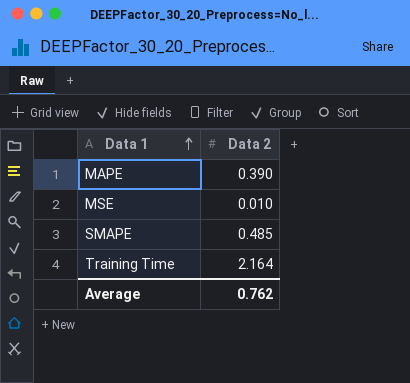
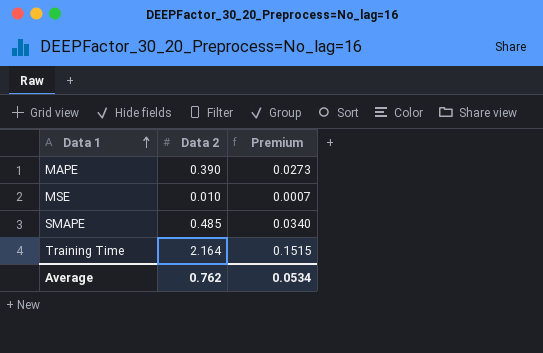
column Premium | formula: none -> [Data 2] * 0.07

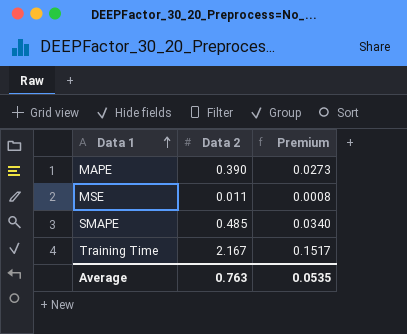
MSE | Data 2: 0.010 -> 0.011
MSE | Premium: 0.0007 -> 0.0008
Training Time | Data 2: 2.164 -> 2.167
Training Time | Premium: 0.1515 -> 0.1517
Average | Data 2: 0.762 -> 0.763
Average | Premium: 0.0534 -> 0.0535

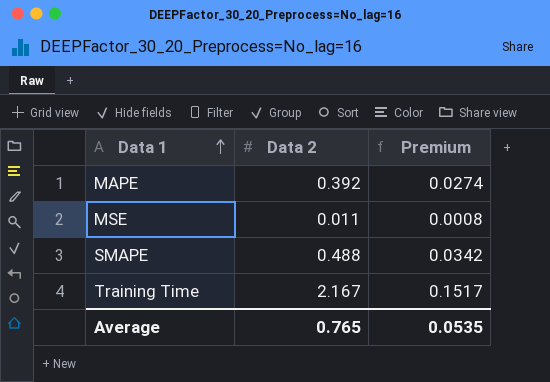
MAPE | Data 2: 0.390 -> 0.392
MAPE | Premium: 0.0273 -> 0.0274
SMAPE | Data 2: 0.485 -> 0.488
SMAPE | Premium: 0.0340 -> 0.0342
Average | Data 2: 0.763 -> 0.765

